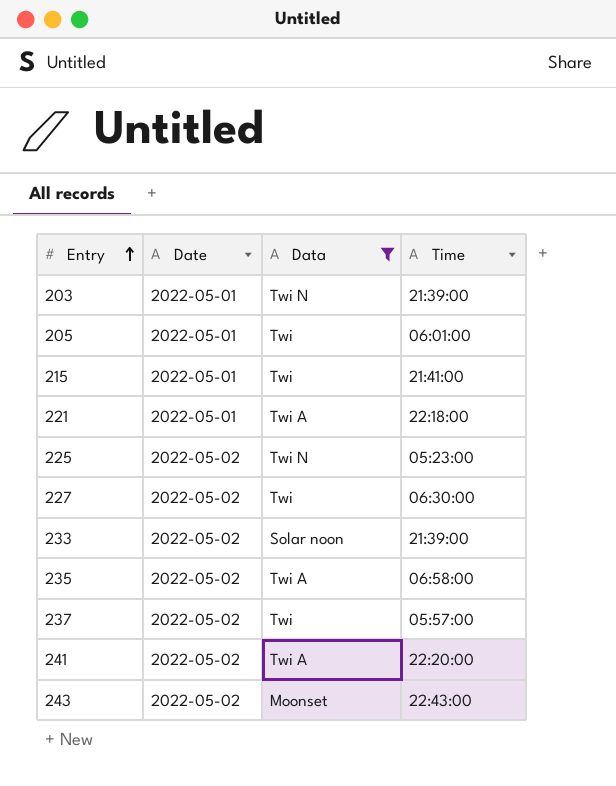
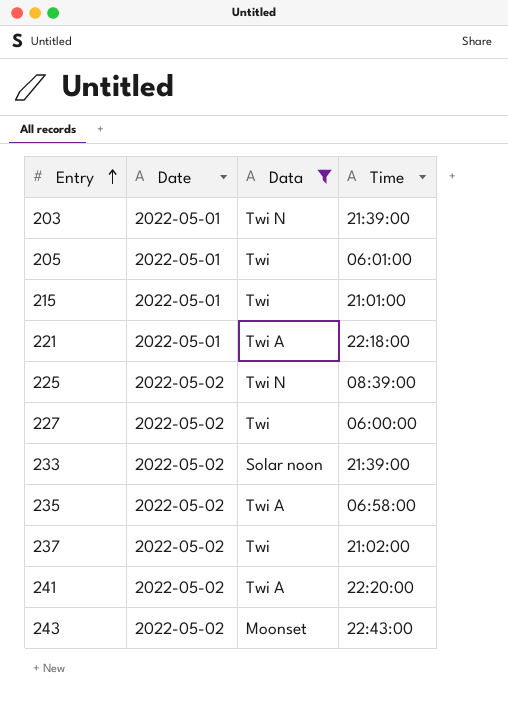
215 | Time: 21:41:00 -> 21:01:00
225 | Time: 05:23:00 -> 08:39:00
227 | Time: 06:30:00 -> 06:00:00
237 | Time: 05:57:00 -> 21:02:00

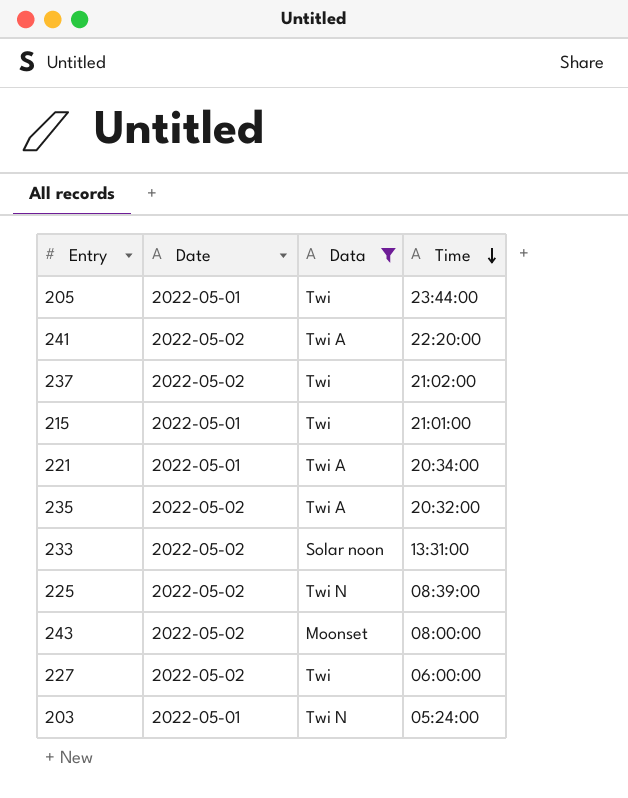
row order: Entry ascending -> Time descending
205 | Time: 06:01:00 -> 23:44:00
221 | Time: 22:18:00 -> 20:34:00
235 | Time: 06:58:00 -> 20:32:00
233 | Time: 21:39:00 -> 13:31:00
243 | Time: 22:43:00 -> 08:00:00
203 | Time: 21:39:00 -> 05:24:00

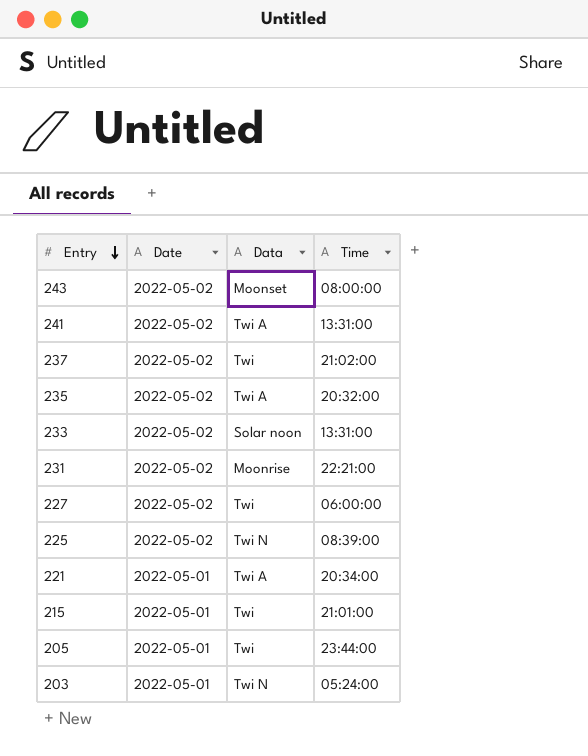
filter: Data != Moonrise -> none
row order: Time descending -> Entry descending
241 | Time: 22:20:00 -> 13:31:00

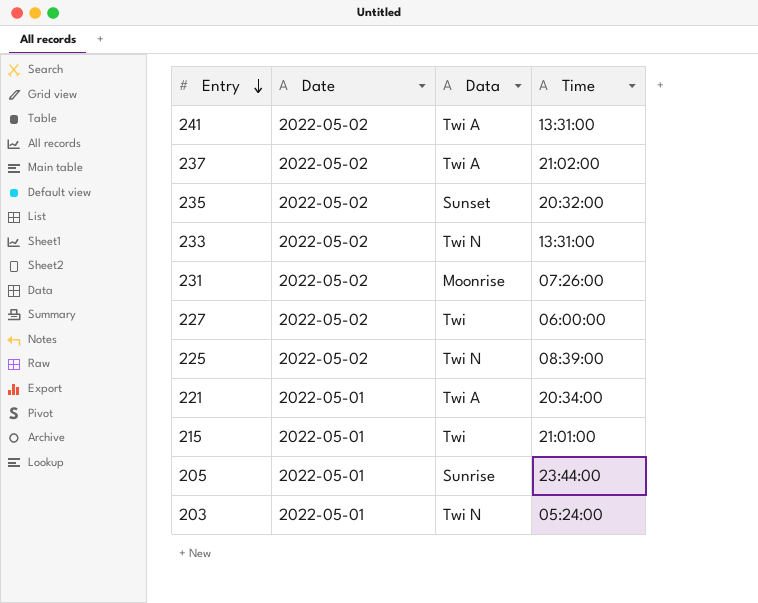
row 243: 2022-05-02 | Moonset | 08:00:00 -> none
237 | Data: Twi -> Twi A
235 | Data: Twi A -> Sunset
233 | Data: Solar noon -> Twi N
231 | Time: 22:21:00 -> 07:26:00
205 | Data: Twi -> Sunrise

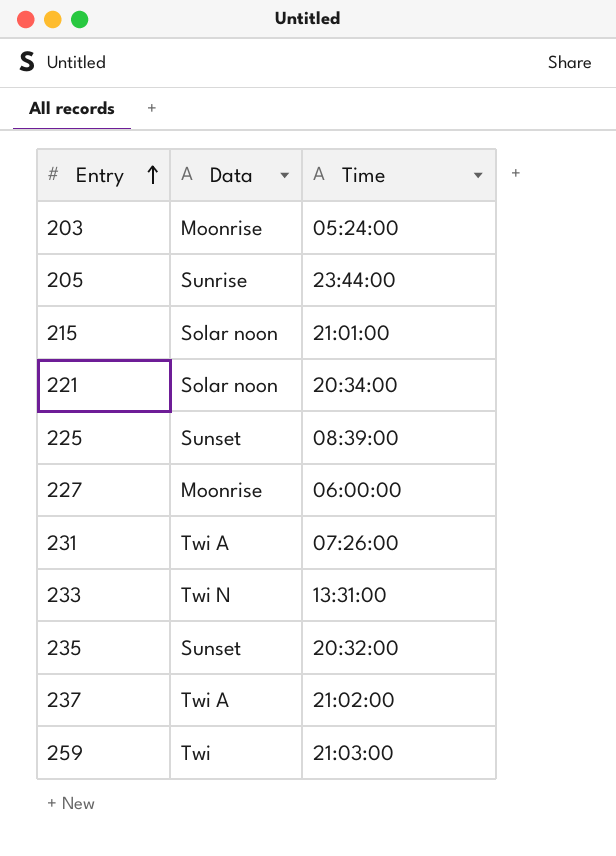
row order: Entry descending -> Entry ascending
column Date | position: 2 -> none
row 241: 2022-05-02 | Twi A | 13:31:00 -> none
203 | Data: Twi N -> Moonrise
215 | Data: Twi -> Solar noon
221 | Data: Twi A -> Solar noon
225 | Data: Twi N -> Sunset
227 | Data: Twi -> Moonrise
231 | Data: Moonrise -> Twi A
row 259: none -> Twi | 21:03:00

